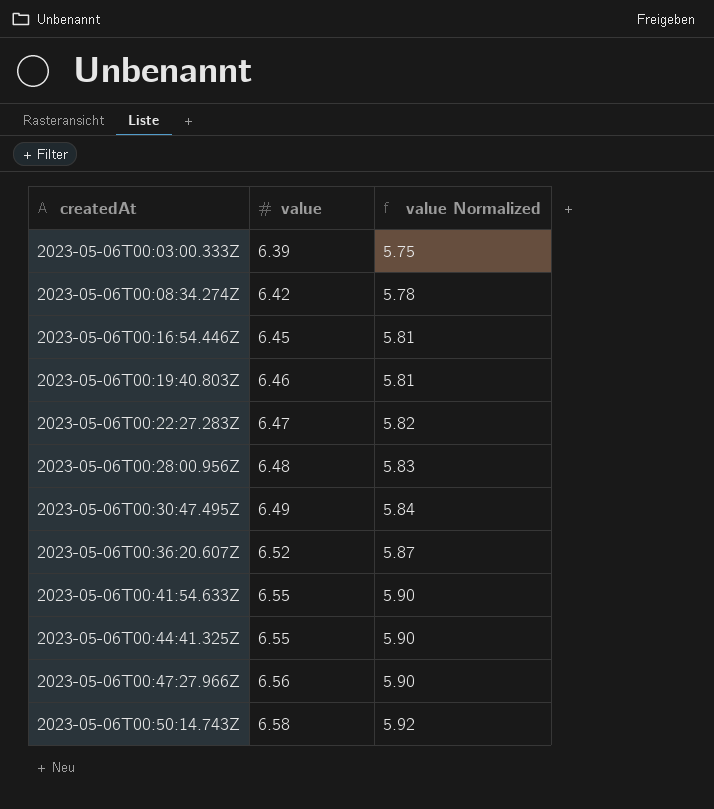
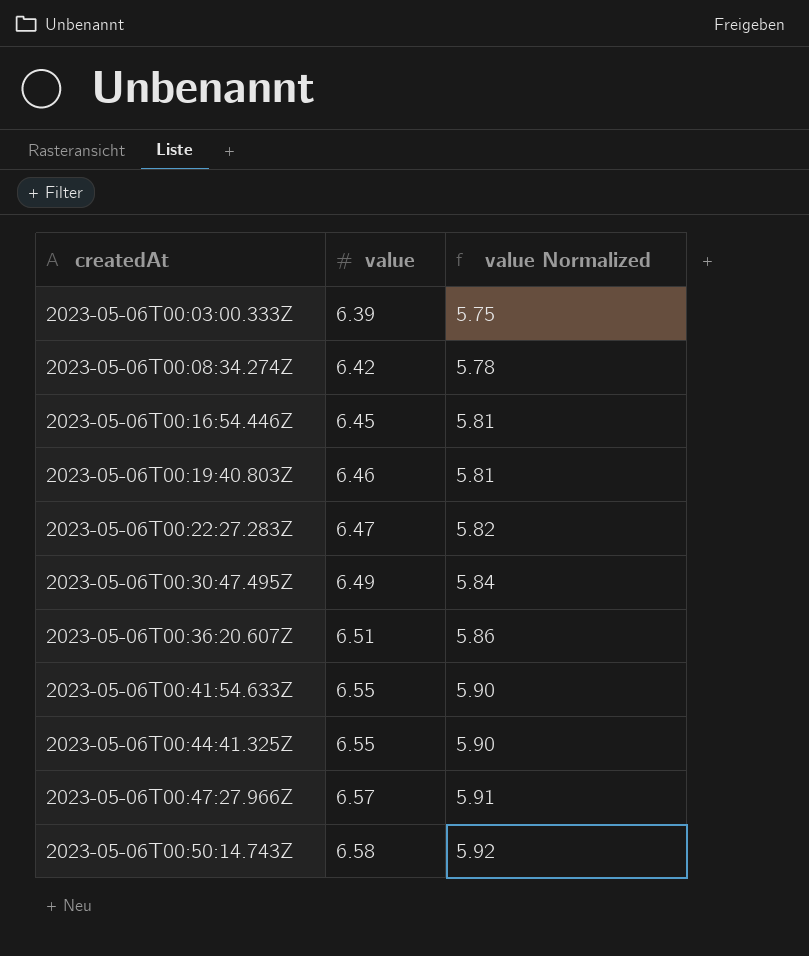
row 2023-05-06T00:28:00.956Z: 6.48 | 5.83 -> none
2023-05-06T00:36:20.607Z | value: 6.52 -> 6.51
2023-05-06T00:36:20.607Z | value Normalized: 5.87 -> 5.86
2023-05-06T00:47:27.966Z | value: 6.56 -> 6.57
2023-05-06T00:47:27.966Z | value Normalized: 5.90 -> 5.91

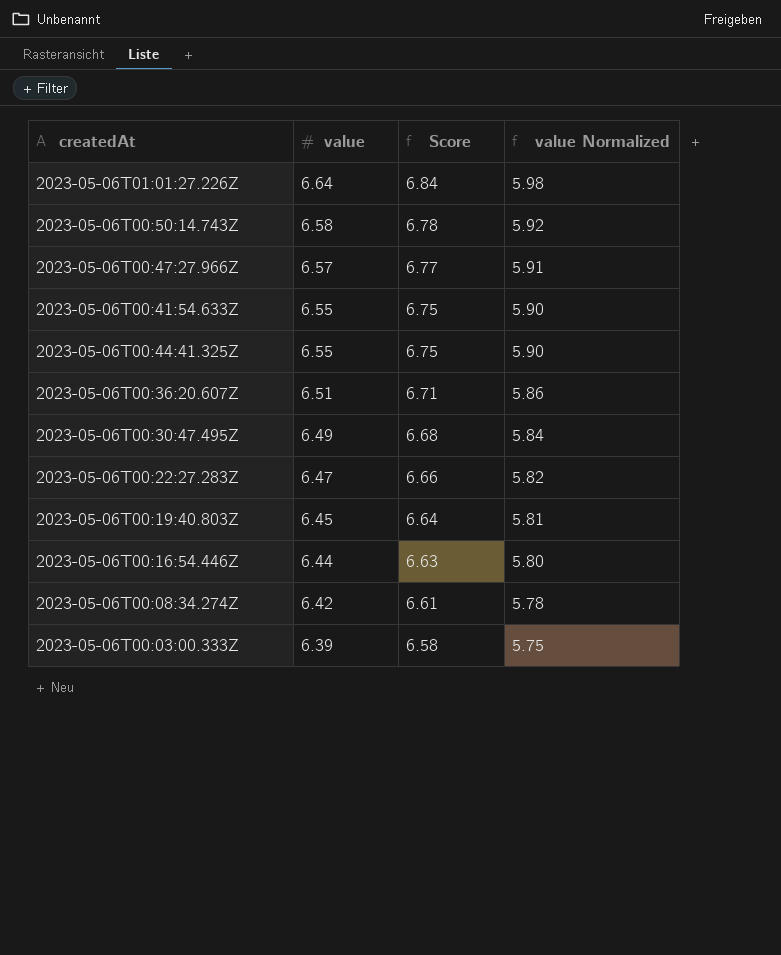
row order: createdAt ascending -> value descending
column Score | formula: none -> [value] * 1.03
row 2023-05-06T01:01:27.226Z: none -> 6.64 | 6.84 | 5.98
2023-05-06T00:19:40.803Z | value: 6.46 -> 6.45
2023-05-06T00:16:54.446Z | value: 6.45 -> 6.44
2023-05-06T00:16:54.446Z | value Normalized: 5.81 -> 5.80

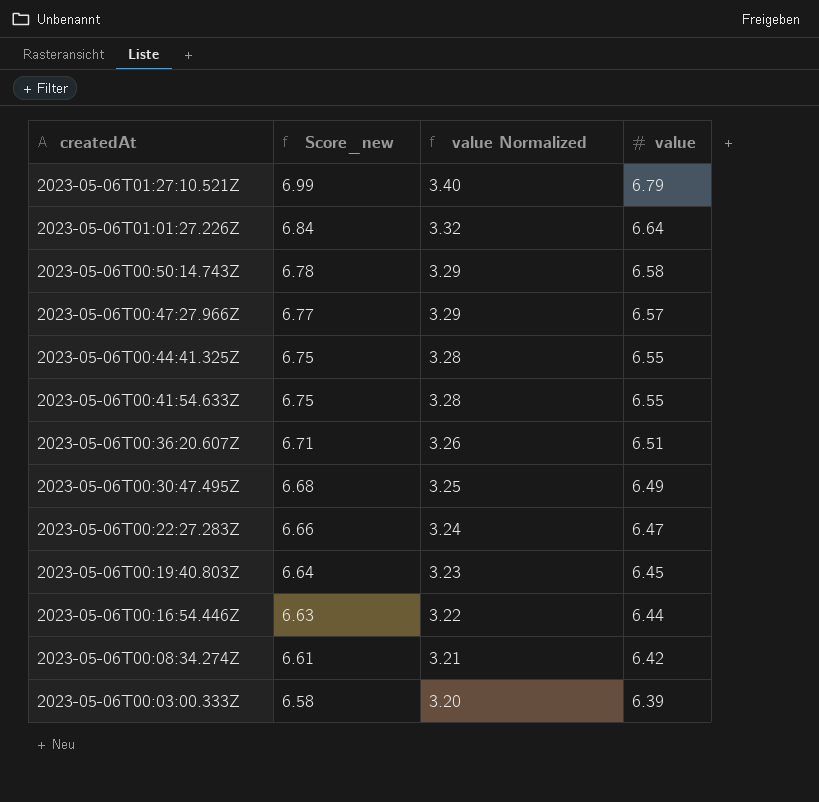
row order: value descending -> createdAt descending
column name: Score -> Score_new
column value Normalized | formula: [value] * 0.9 -> [value] * 0.5
column value | position: 2 -> 4
row 2023-05-06T01:27:10.521Z: none -> 6.99 | 3.40 | 6.79

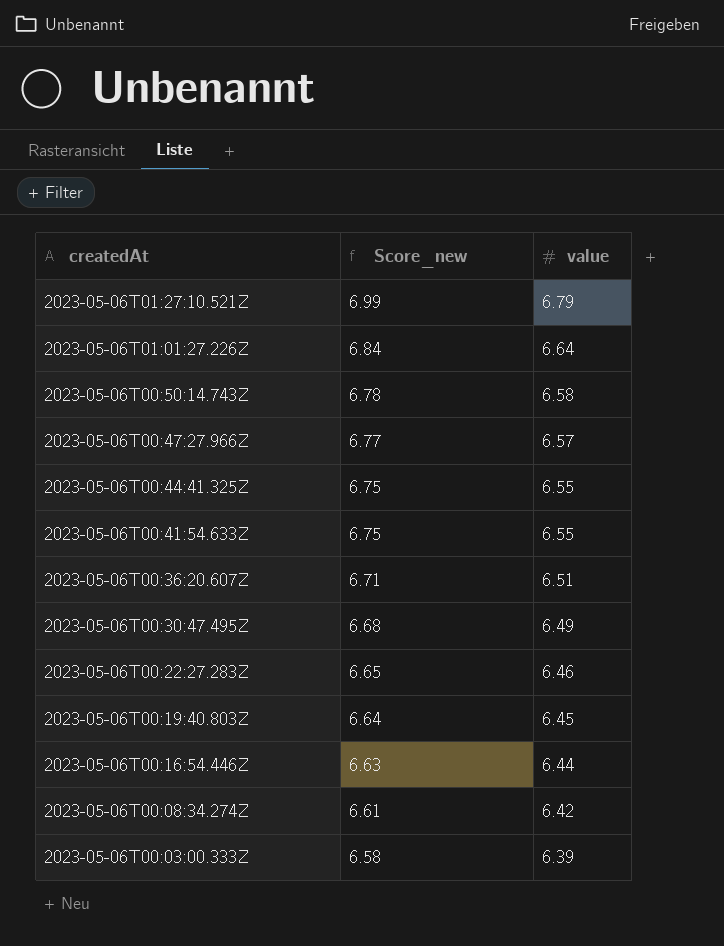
column value Normalized | formula: [value] * 0.5 -> none
2023-05-06T00:22:27.283Z | Score_new: 6.66 -> 6.65
2023-05-06T00:22:27.283Z | value: 6.47 -> 6.46

